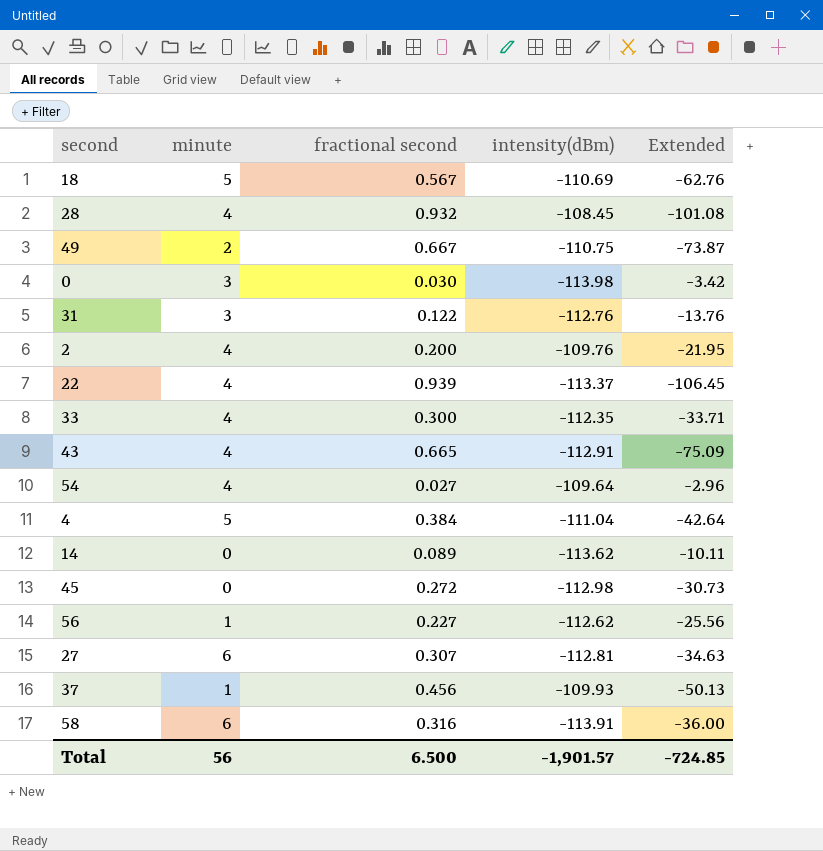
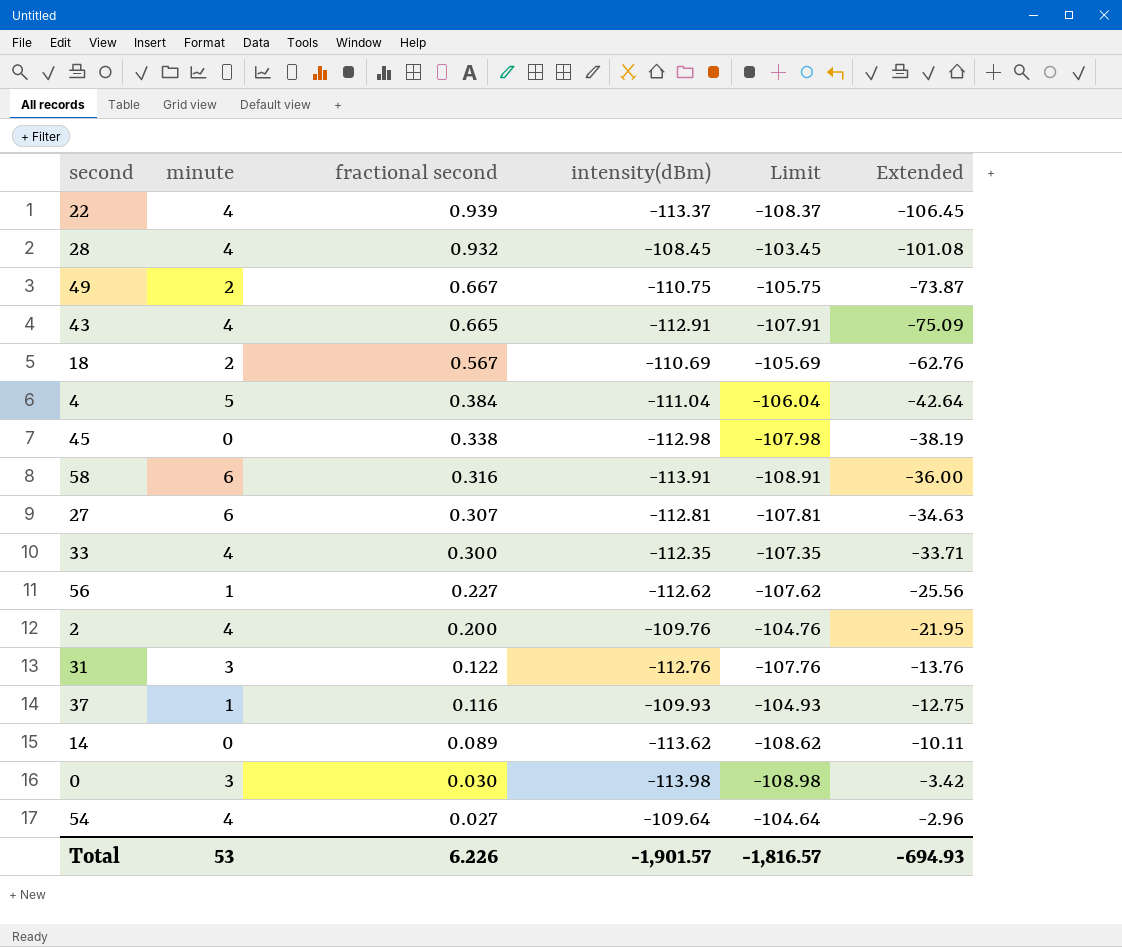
row order: none -> fractional second descending
column Limit | formula: none -> [intensity(dBm)] + 5
18 | minute: 5 -> 2
45 | fractional second: 0.272 -> 0.338
45 | Extended: -30.73 -> -38.19
37 | fractional second: 0.456 -> 0.116
37 | Extended: -50.13 -> -12.75
Total | minute: 56 -> 53
Total | fractional second: 6.500 -> 6.226
Total | Extended: -724.85 -> -694.93

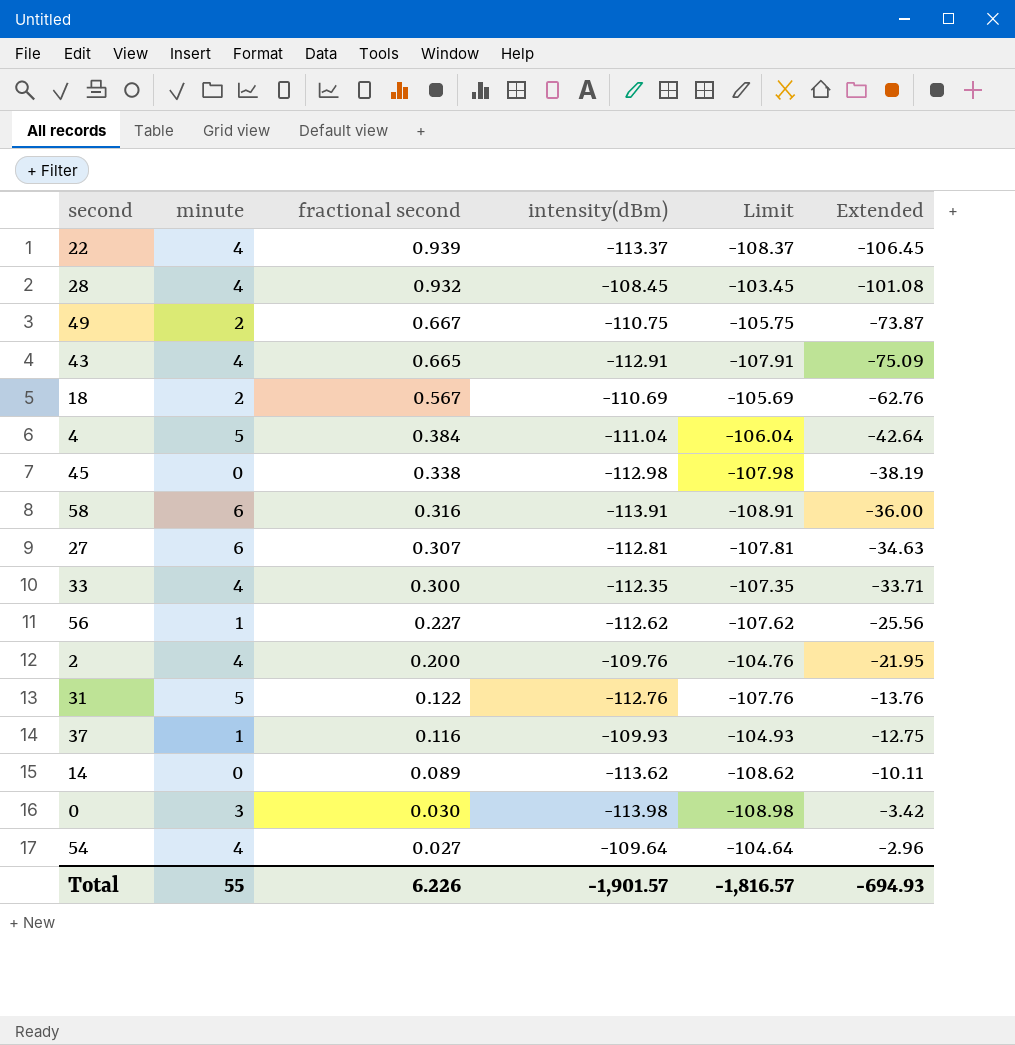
31 | minute: 3 -> 5
Total | minute: 53 -> 55

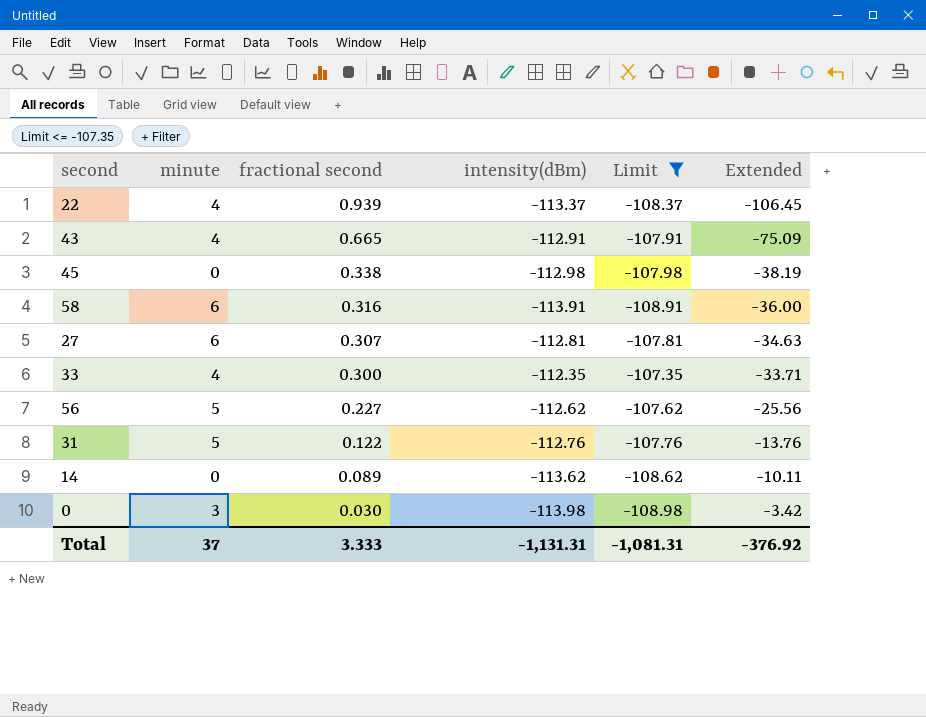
filter: none -> Limit <= -107.35
56 | minute: 1 -> 5
Total | minute: 55 -> 37
Total | fractional second: 6.226 -> 3.333
Total | intensity(dBm): -1,901.57 -> -1,131.31
Total | Limit: -1,816.57 -> -1,081.31
Total | Extended: -694.93 -> -376.92

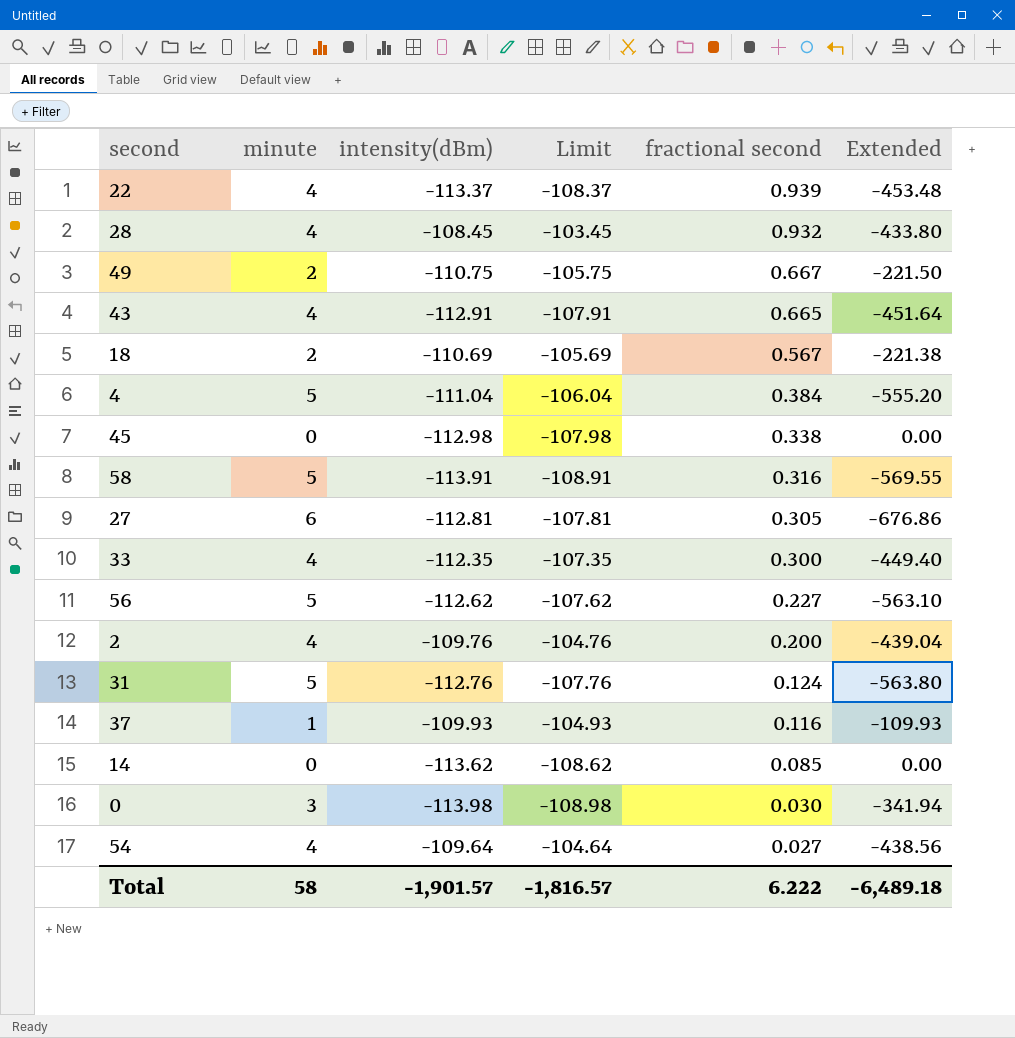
filter: Limit <= -107.35 -> none
column fractional second | position: 3 -> 5
column Extended | formula: [fractional second] * [intensity(dBm)] -> [minute] * [intensity(dBm)]
58 | minute: 6 -> 5
27 | fractional second: 0.307 -> 0.305
31 | fractional second: 0.122 -> 0.124
14 | fractional second: 0.089 -> 0.085
Total | minute: 37 -> 58
Total | intensity(dBm): -1,131.31 -> -1,901.57
Total | Limit: -1,081.31 -> -1,816.57
Total | fractional second: 3.333 -> 6.222
Total | Extended: -376.92 -> -6,489.18

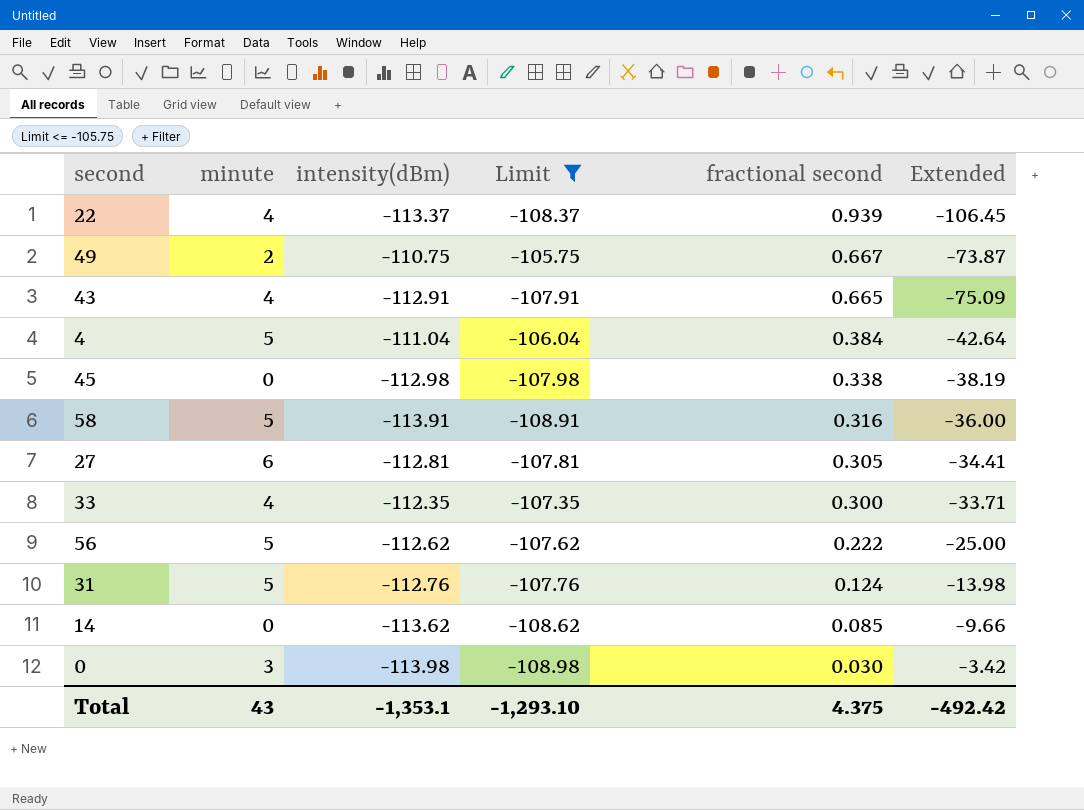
filter: none -> Limit <= -105.75
column Extended | formula: [minute] * [intensity(dBm)] -> [intensity(dBm)] * [fractional second]
56 | fractional second: 0.227 -> 0.222
Total | minute: 58 -> 43
Total | intensity(dBm): -1,901.57 -> -1,353.1
Total | Limit: -1,816.57 -> -1,293.10
Total | fractional second: 6.222 -> 4.375
Total | Extended: -6,489.18 -> -492.42

